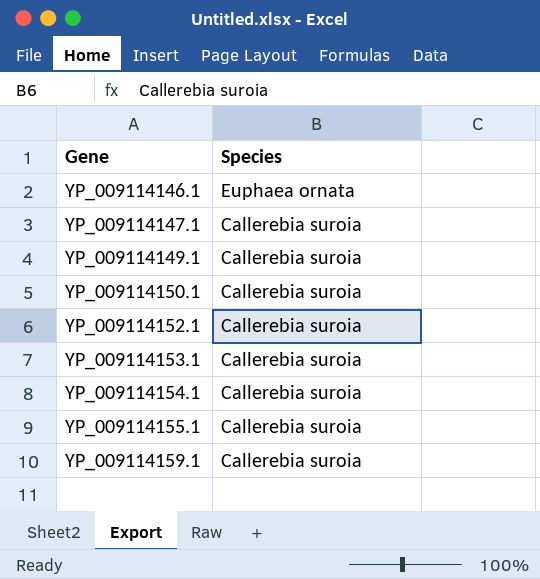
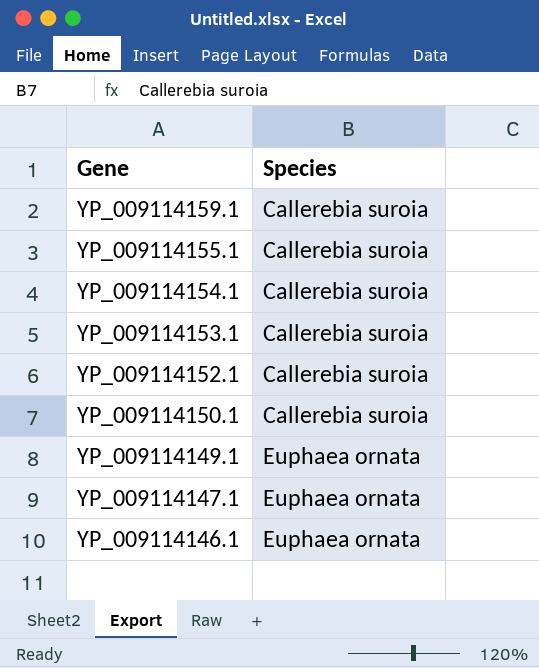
row order: Gene ascending -> Gene descending
YP_009114149.1 | Species: Callerebia suroia -> Euphaea ornata
YP_009114147.1 | Species: Callerebia suroia -> Euphaea ornata

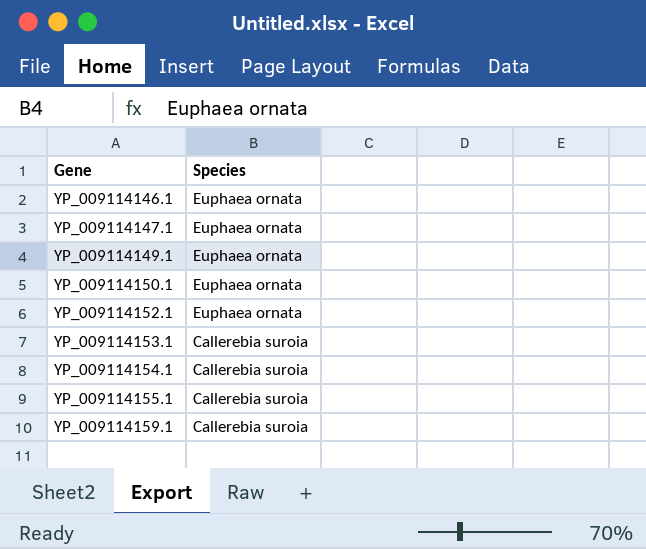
row order: Gene descending -> Gene ascending
YP_009114150.1 | Species: Callerebia suroia -> Euphaea ornata
YP_009114152.1 | Species: Callerebia suroia -> Euphaea ornata

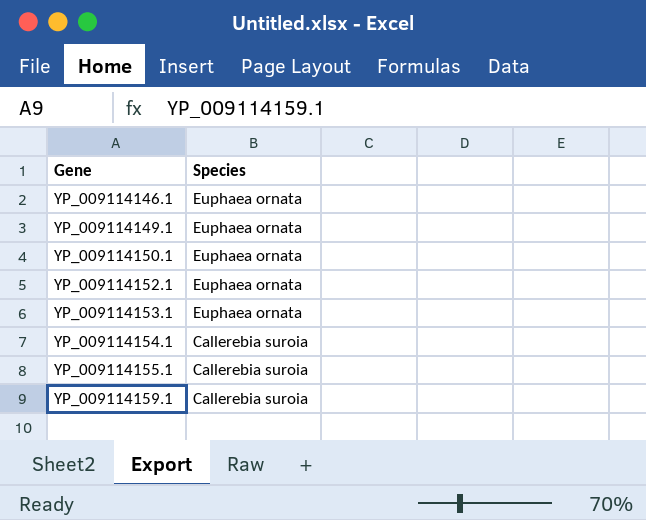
row YP_009114147.1: Euphaea ornata -> none
YP_009114153.1 | Species: Callerebia suroia -> Euphaea ornata

